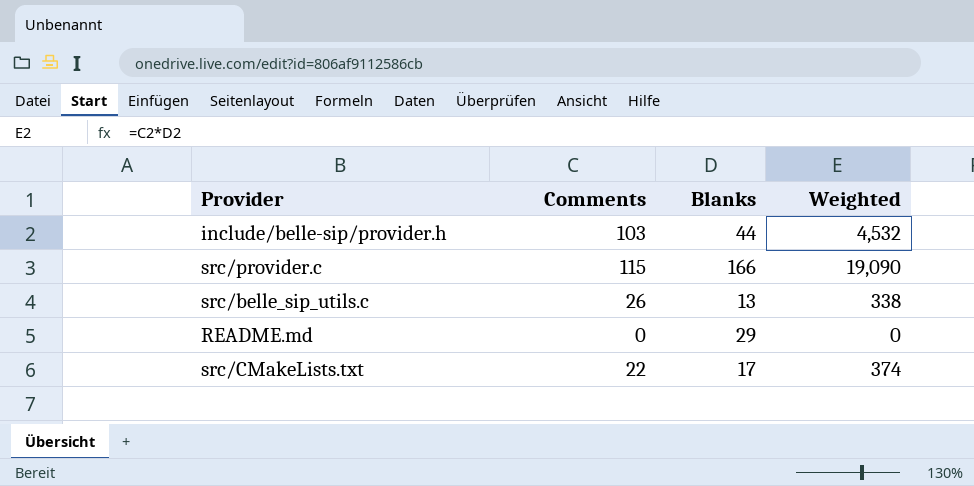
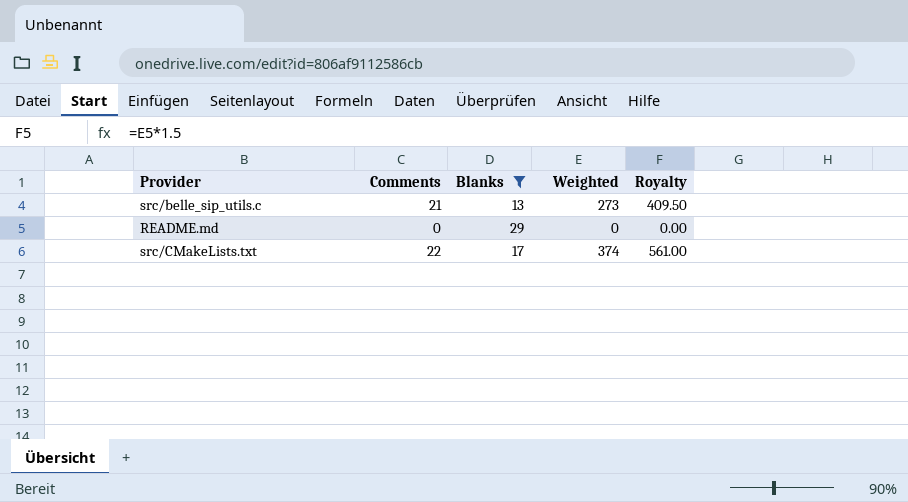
filter: none -> Blanks <= 29
column Royalty | formula: none -> [Weighted] * 1.5
src/belle_sip_utils.c | Comments: 26 -> 21
src/belle_sip_utils.c | Weighted: 338 -> 273

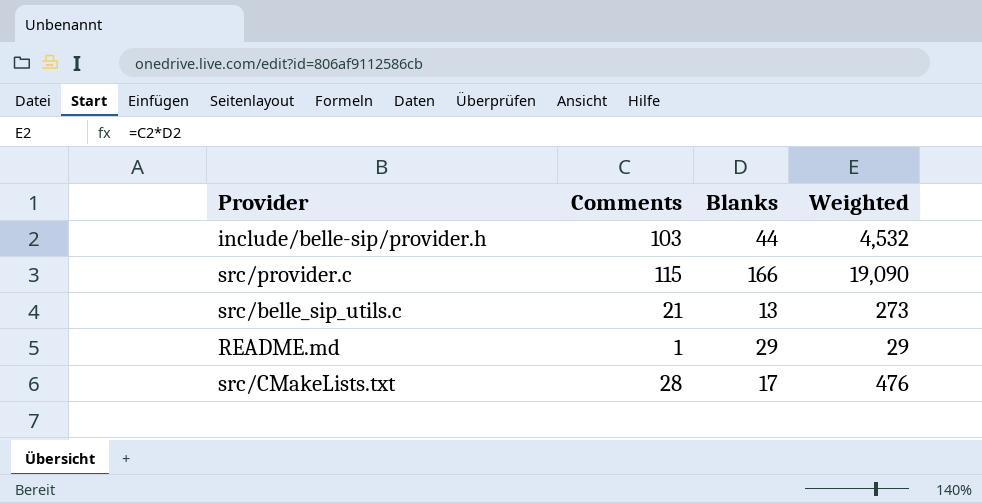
filter: Blanks <= 29 -> none
column Royalty | formula: [Weighted] * 1.5 -> none
README.md | Comments: 0 -> 1
README.md | Weighted: 0 -> 29
src/CMakeLists.txt | Comments: 22 -> 28
src/CMakeLists.txt | Weighted: 374 -> 476

